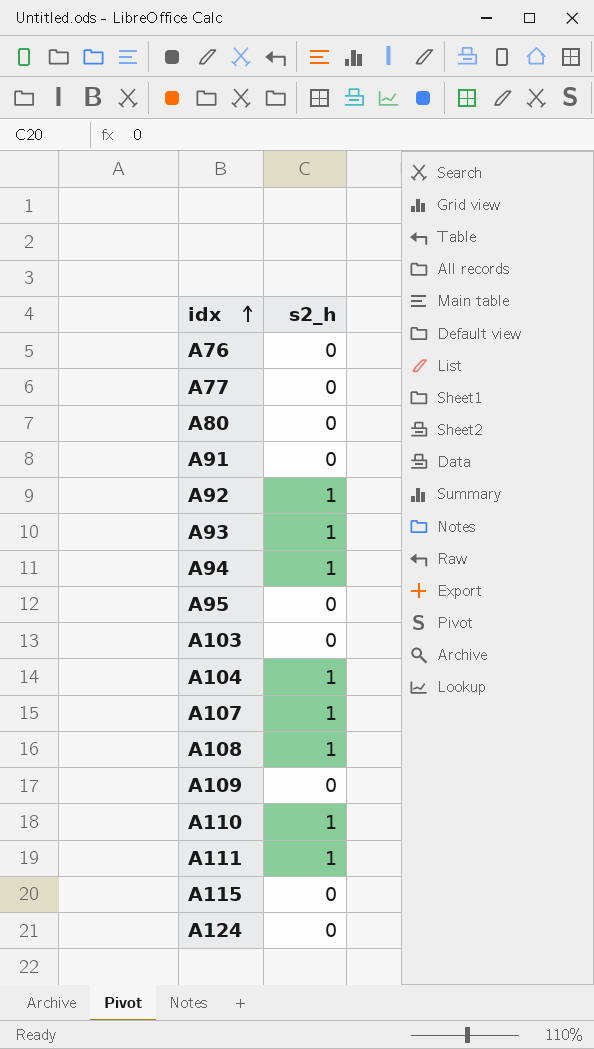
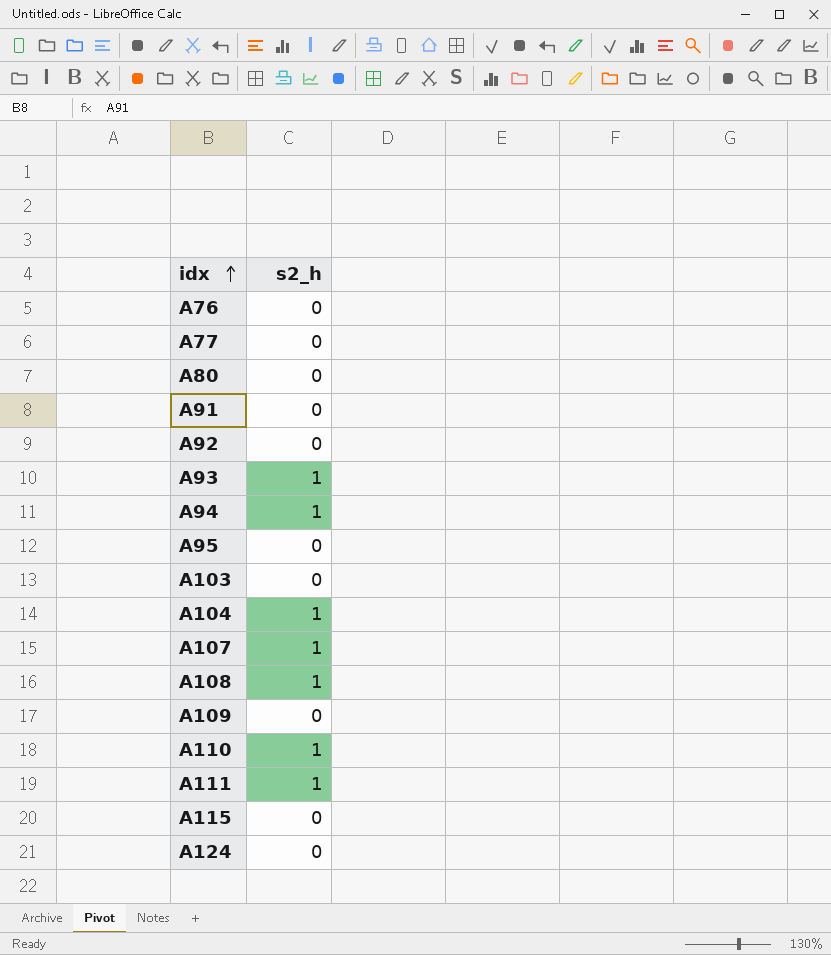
A92 | s2_h: 1 -> 0

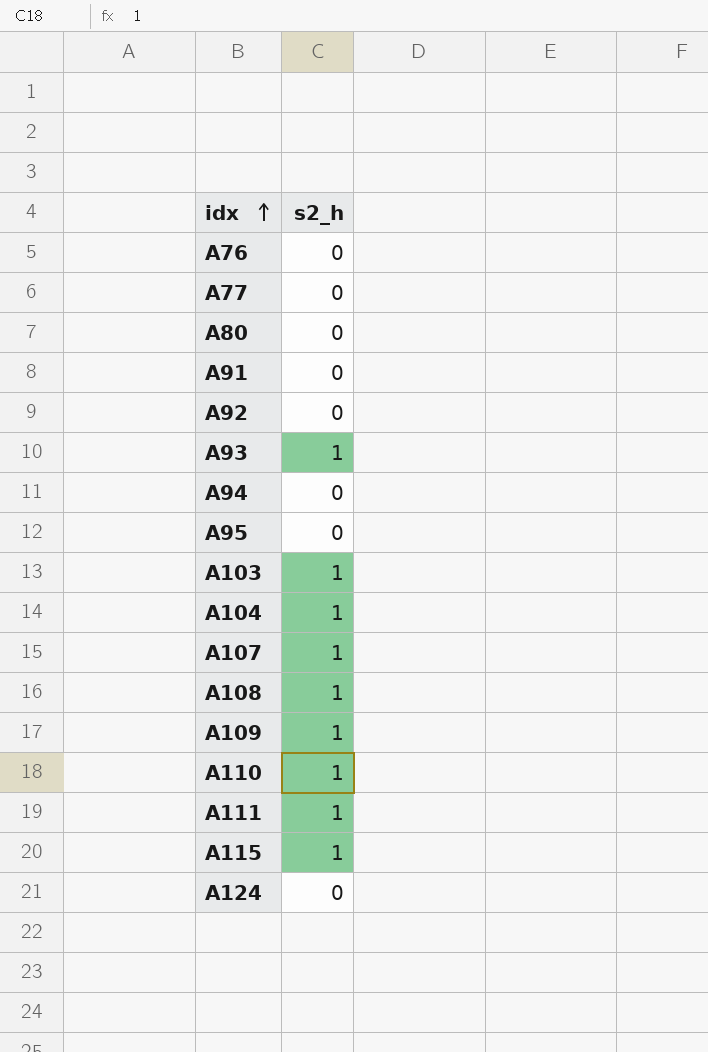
A94 | s2_h: 1 -> 0
A103 | s2_h: 0 -> 1
A109 | s2_h: 0 -> 1
A115 | s2_h: 0 -> 1

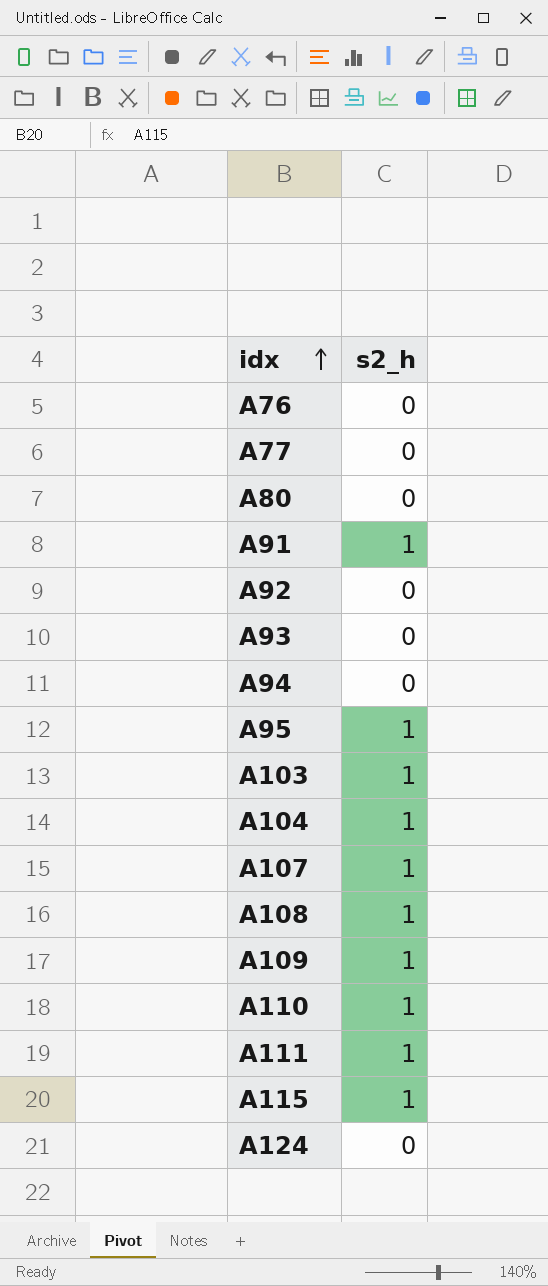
A91 | s2_h: 0 -> 1
A93 | s2_h: 1 -> 0
A95 | s2_h: 0 -> 1

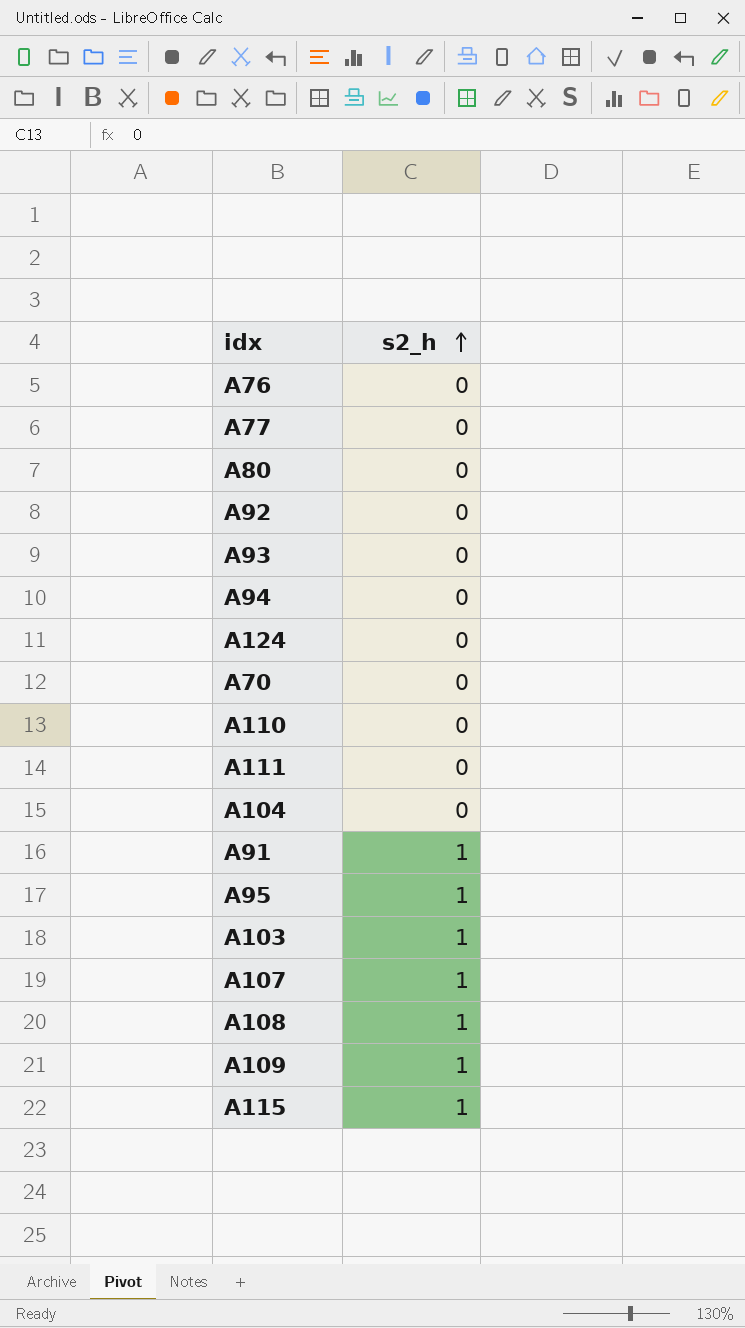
row order: idx ascending -> s2_h ascending
row A70: none -> 0
A110 | s2_h: 1 -> 0
A111 | s2_h: 1 -> 0
A104 | s2_h: 1 -> 0

